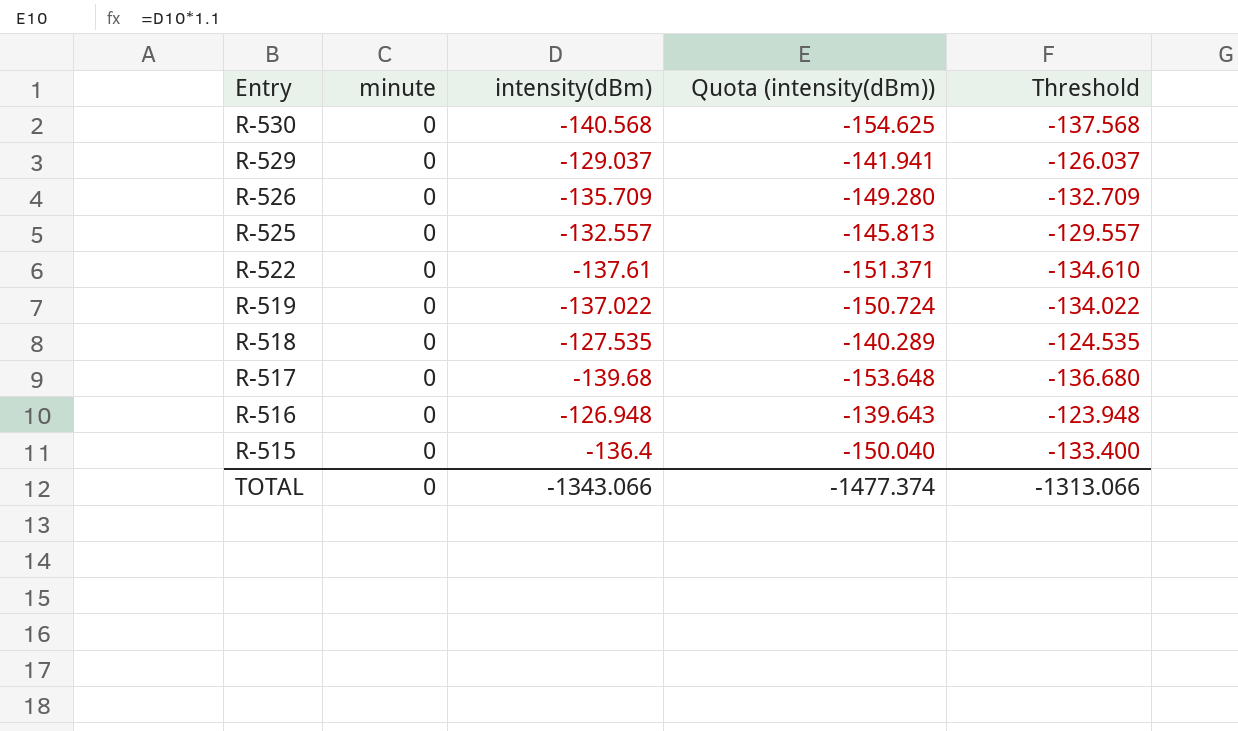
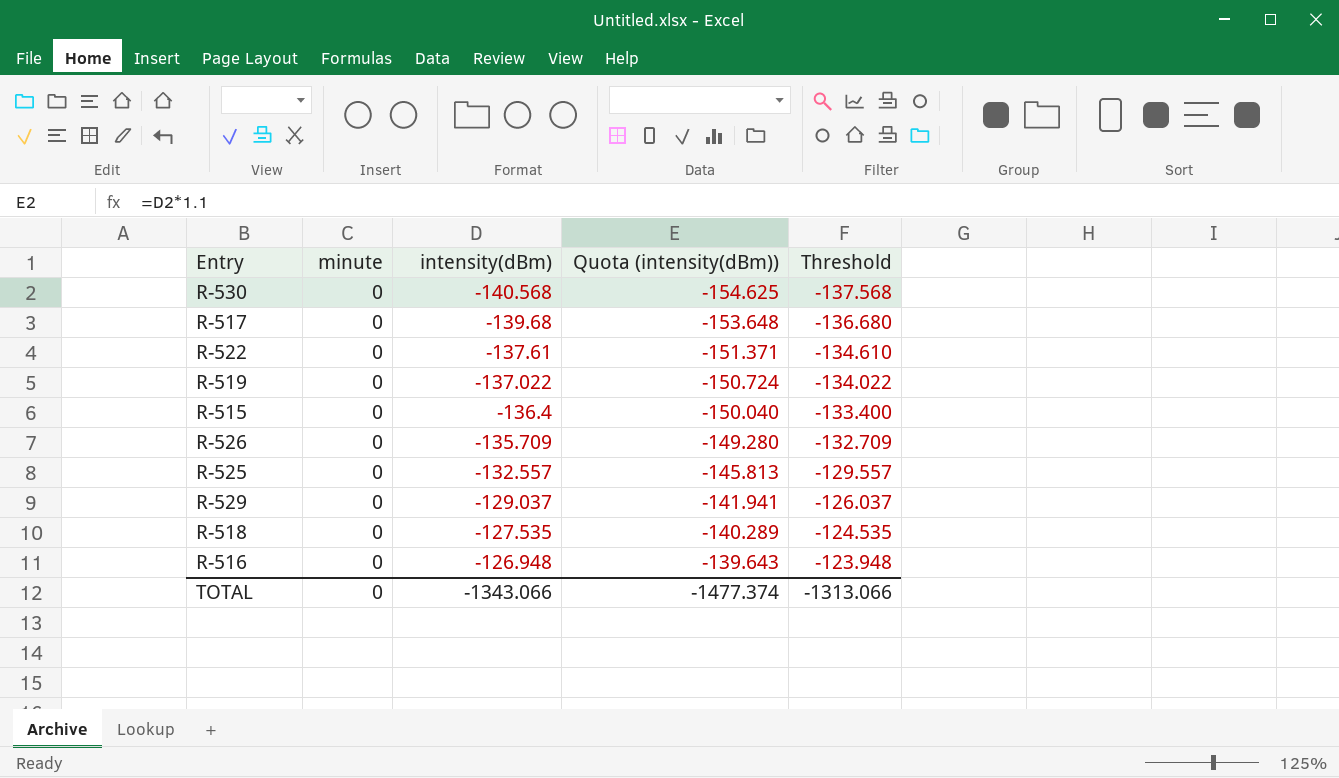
row order: Entry descending -> intensity(dBm) ascending

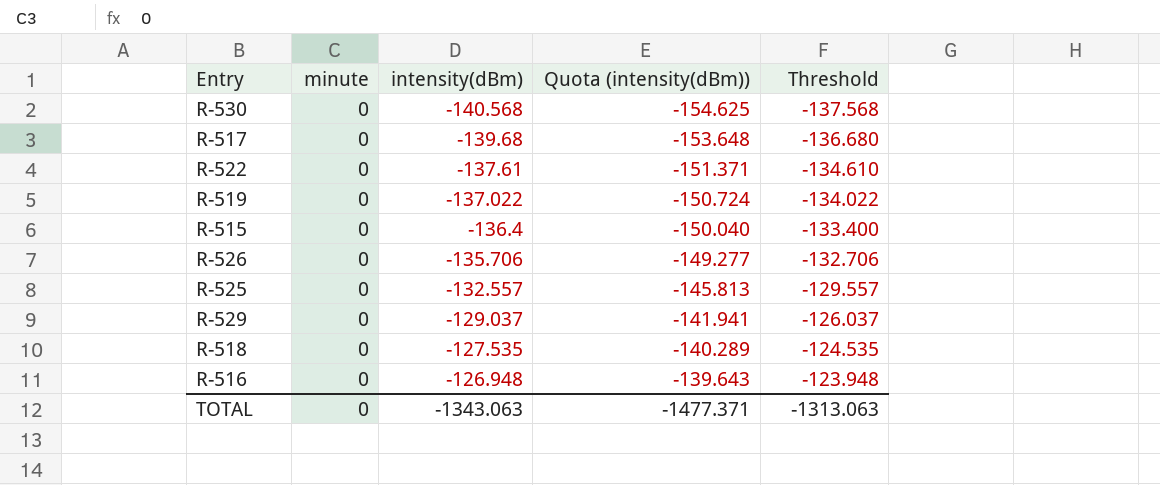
R-526 | intensity(dBm): -135.709 -> -135.706
R-526 | Quota (intensity(dBm)): -149.280 -> -149.277
R-526 | Threshold: -132.709 -> -132.706
TOTAL | intensity(dBm): -1343.066 -> -1343.063
TOTAL | Quota (intensity(dBm)): -1477.374 -> -1477.371
TOTAL | Threshold: -1313.066 -> -1313.063

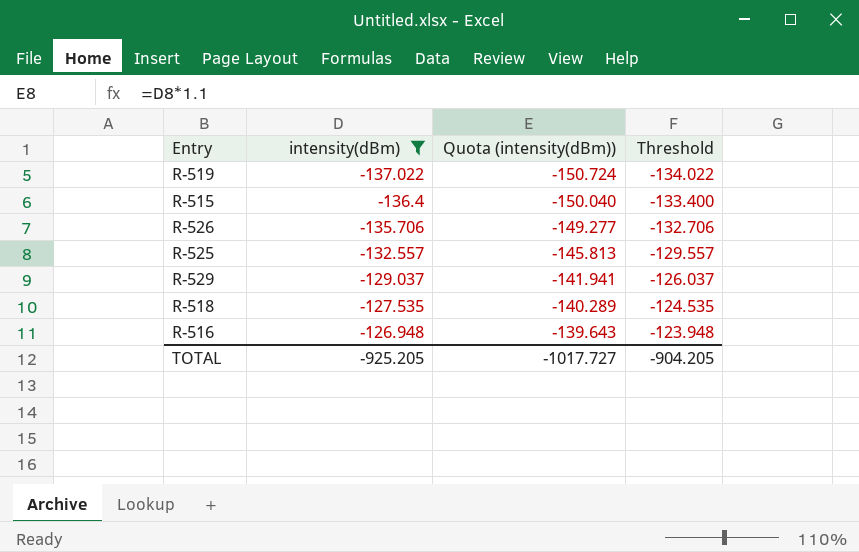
filter: none -> intensity(dBm) >= -137.022
column minute | position: 2 -> none
TOTAL | intensity(dBm): -1343.063 -> -925.205
TOTAL | Quota (intensity(dBm)): -1477.371 -> -1017.727
TOTAL | Threshold: -1313.063 -> -904.205

